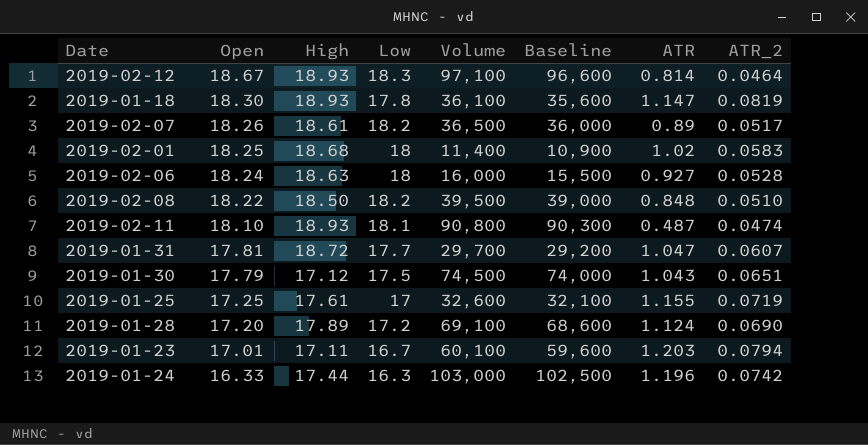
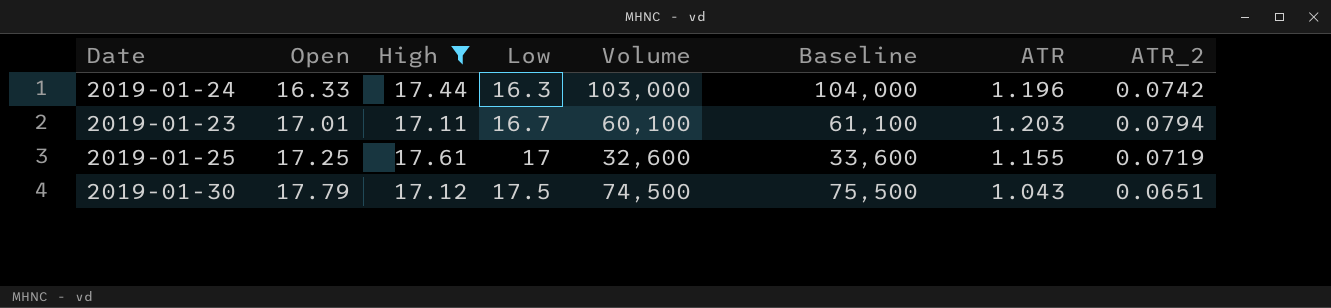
filter: none -> High <= 17.61
row order: Open descending -> Open ascending
column Baseline | formula: [Volume] - 500 -> [Volume] + 1000

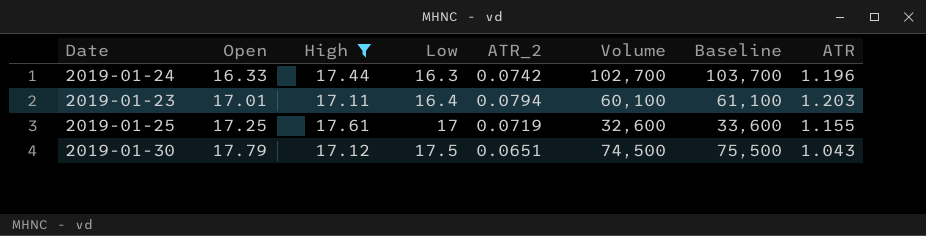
column ATR_2 | position: 8 -> 5
2019-01-24 | Volume: 103,000 -> 102,700
2019-01-24 | Baseline: 104,000 -> 103,700
2019-01-23 | Low: 16.7 -> 16.4

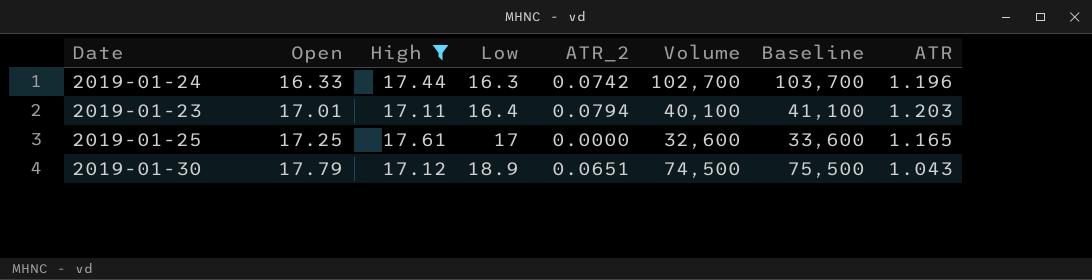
2019-01-23 | Volume: 60,100 -> 40,100
2019-01-23 | Baseline: 61,100 -> 41,100
2019-01-25 | ATR_2: 0.0719 -> 0.0000
2019-01-25 | ATR: 1.155 -> 1.165
2019-01-30 | Low: 17.5 -> 18.9

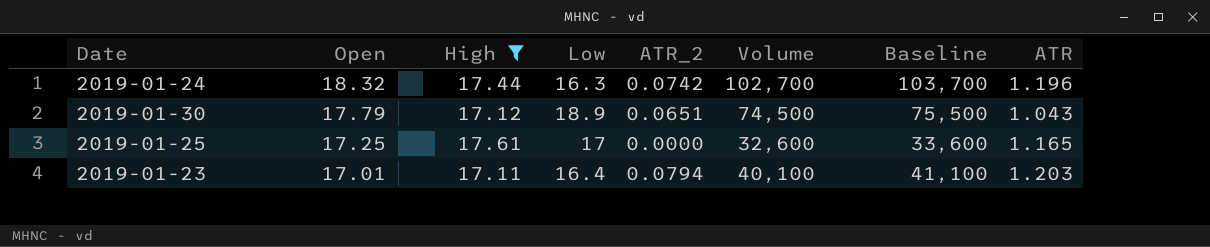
row order: Open ascending -> Open descending
2019-01-24 | Open: 16.33 -> 18.32

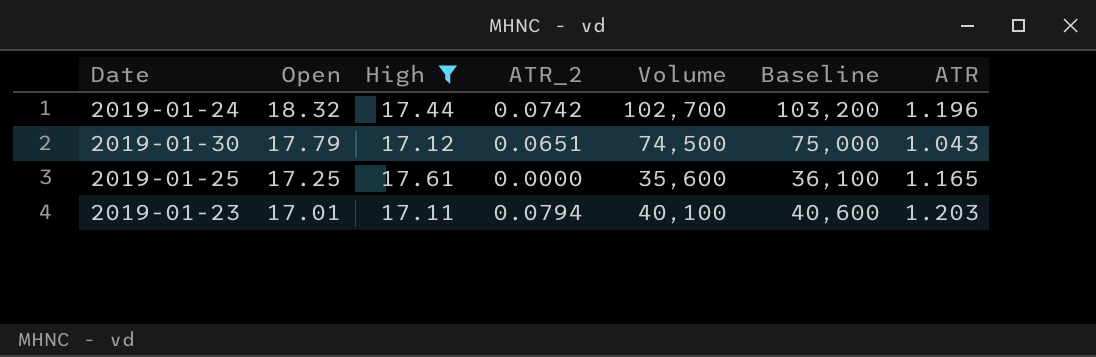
column Low | position: 4 -> none
column Baseline | formula: [Volume] + 1000 -> [Volume] + 500
2019-01-25 | Volume: 32,600 -> 35,600

